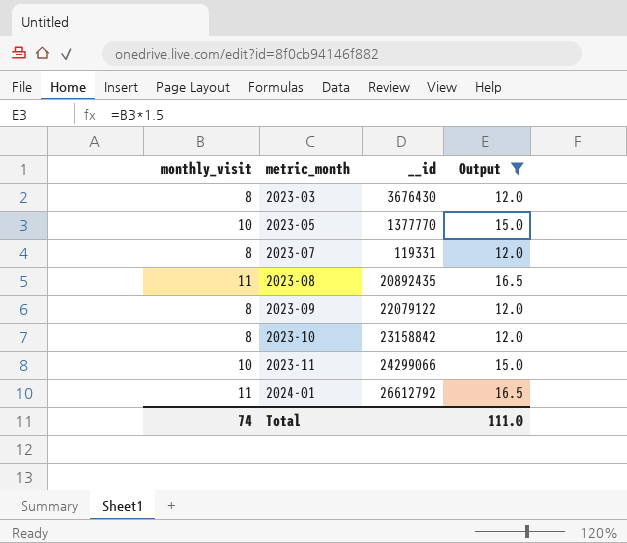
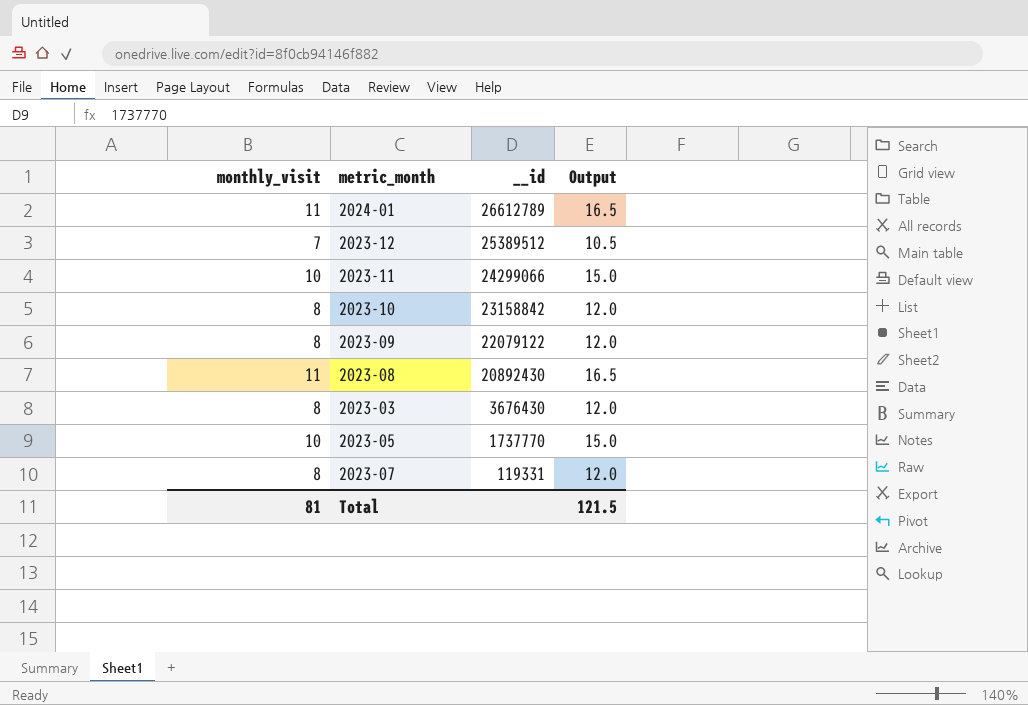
filter: Output != 10.5 -> none
row order: metric_month ascending -> __id descending
2024-01 | __id: 26612792 -> 26612789
2023-08 | __id: 20892435 -> 20892430
2023-05 | __id: 1377770 -> 1737770
Total | monthly_visit: 74 -> 81
Total | Output: 111.0 -> 121.5

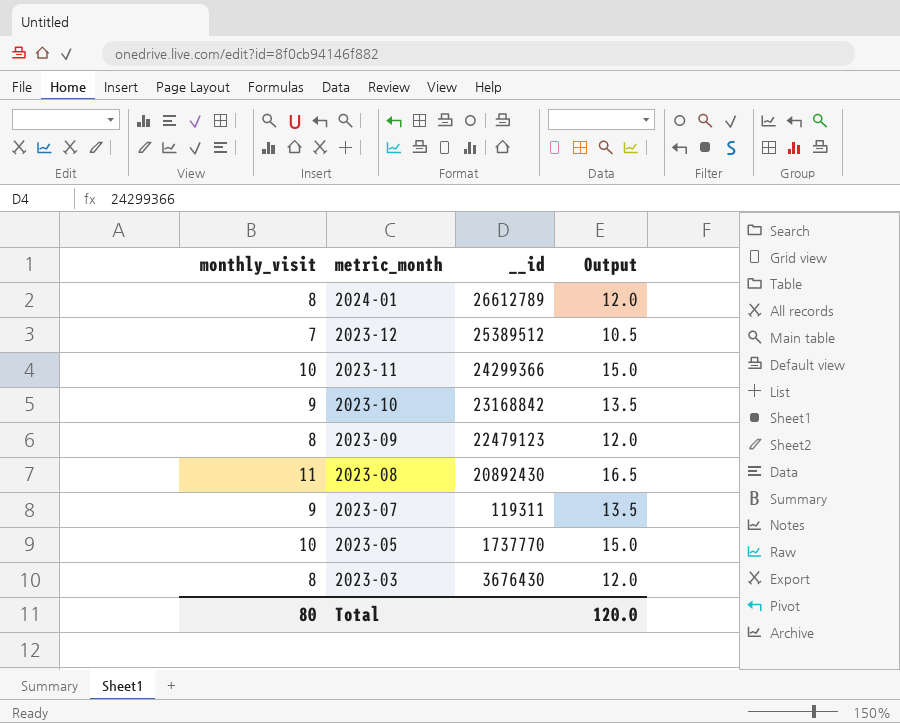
row order: __id descending -> metric_month descending
2024-01 | monthly_visit: 11 -> 8
2024-01 | Output: 16.5 -> 12.0
2023-11 | __id: 24299066 -> 24299366
2023-10 | monthly_visit: 8 -> 9
2023-10 | __id: 23158842 -> 23168842
2023-10 | Output: 12.0 -> 13.5
2023-09 | __id: 22079122 -> 22479123
2023-07 | monthly_visit: 8 -> 9
2023-07 | __id: 119331 -> 119311
2023-07 | Output: 12.0 -> 13.5
Total | monthly_visit: 81 -> 80
Total | Output: 121.5 -> 120.0

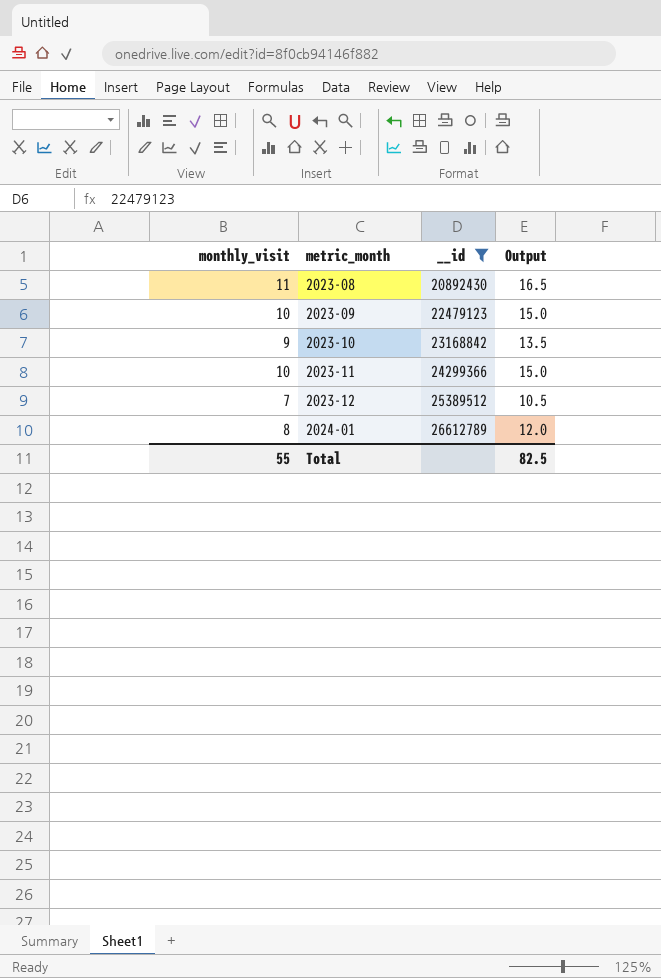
filter: none -> __id >= 20892430
row order: metric_month descending -> metric_month ascending
2023-09 | monthly_visit: 8 -> 10
2023-09 | Output: 12.0 -> 15.0
Total | monthly_visit: 80 -> 55
Total | Output: 120.0 -> 82.5

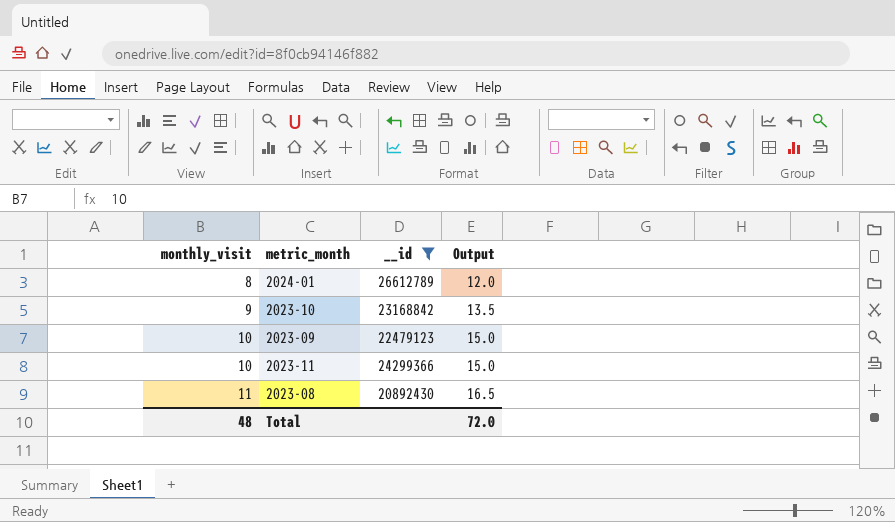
row order: metric_month ascending -> monthly_visit ascending
row 2023-12: 7 | 25389512 | 10.5 -> none
Total | monthly_visit: 55 -> 48
Total | Output: 82.5 -> 72.0

